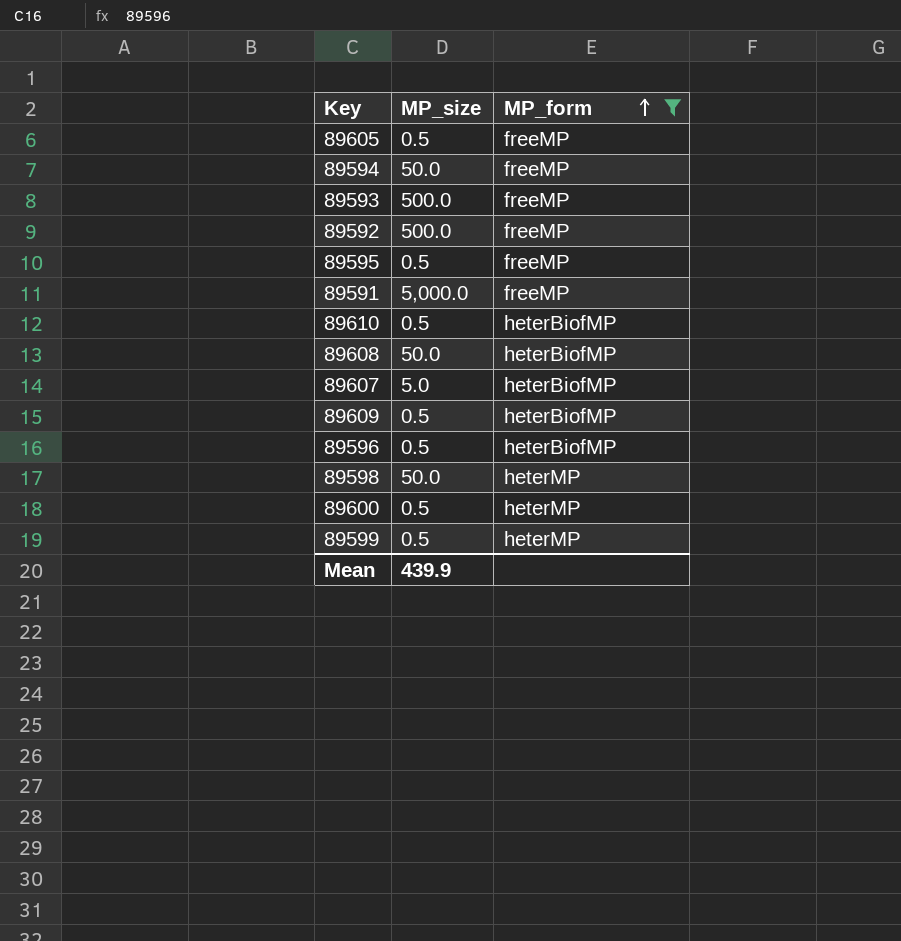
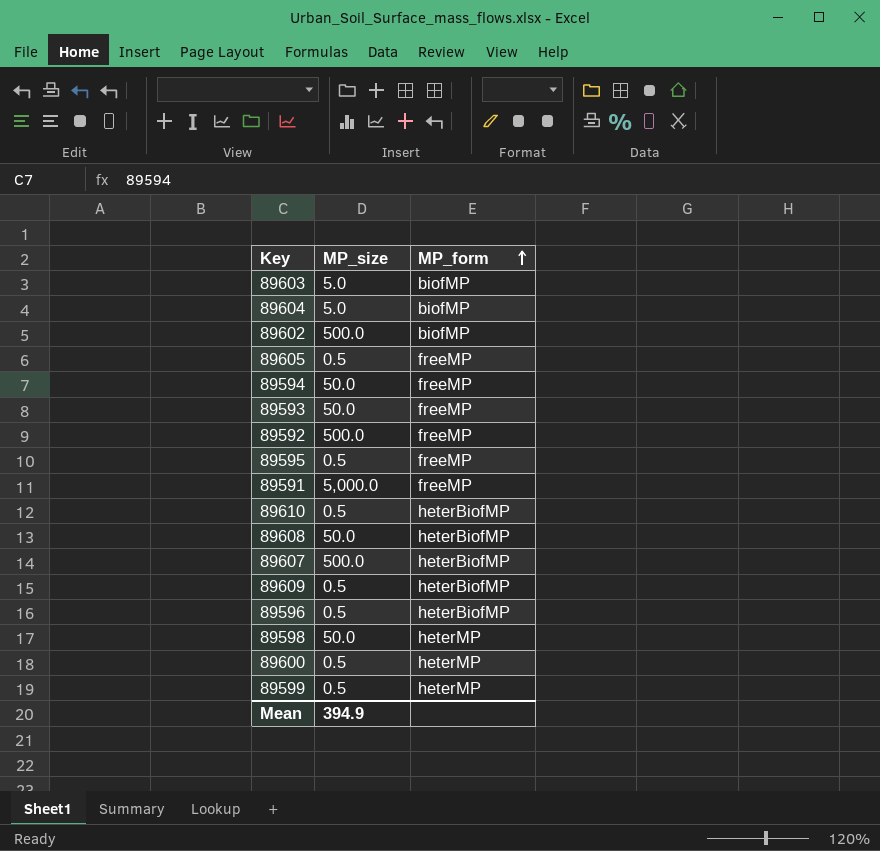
filter: MP_form != biofMP -> none
89593 | MP_size: 500.0 -> 50.0
89607 | MP_size: 5.0 -> 500.0
Mean | MP_size: 439.9 -> 394.9

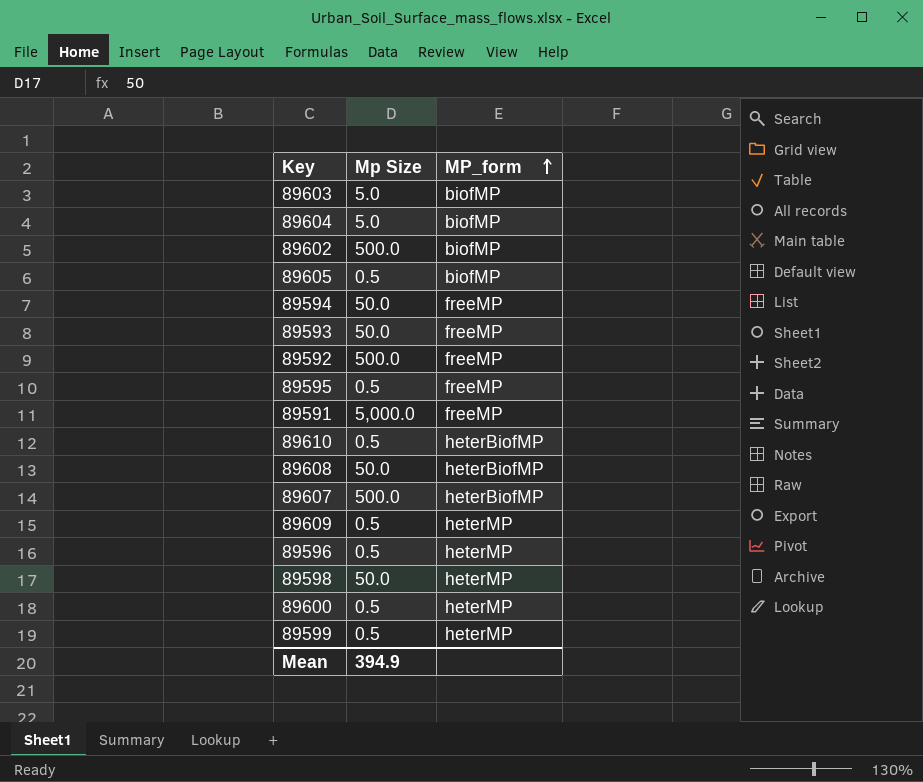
column name: MP_size -> Mp Size
89605 | MP_form: freeMP -> biofMP
89609 | MP_form: heterBiofMP -> heterMP
89596 | MP_form: heterBiofMP -> heterMP

